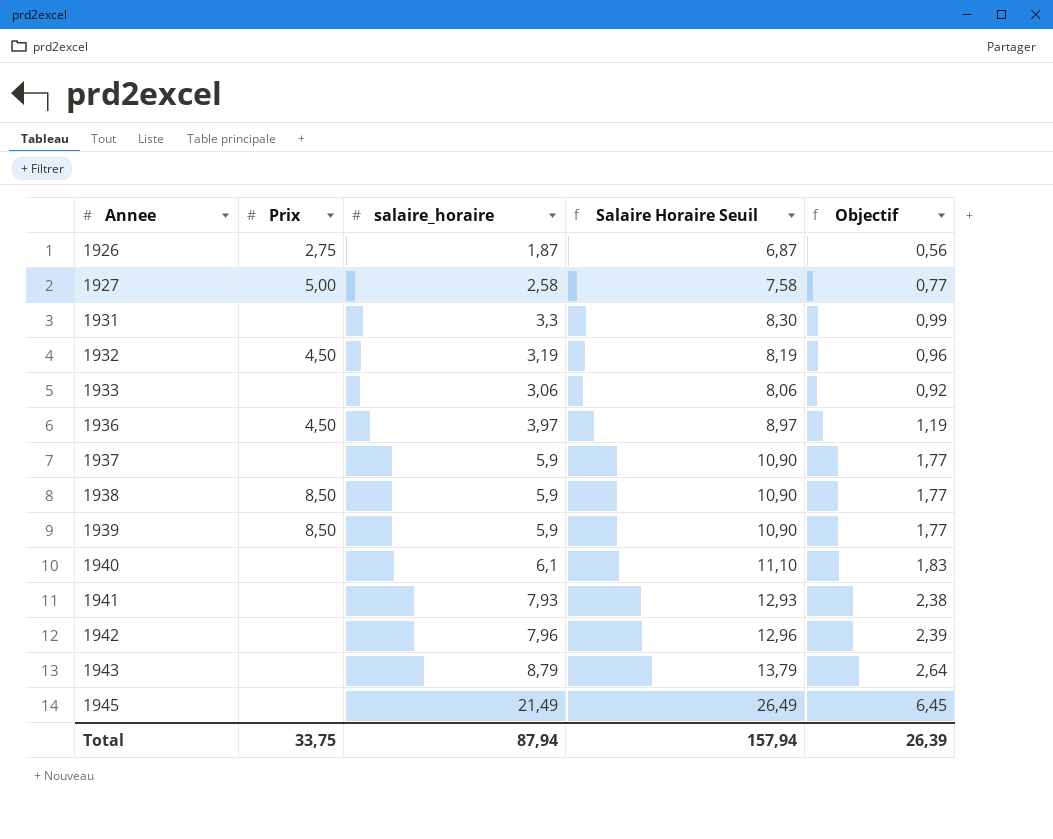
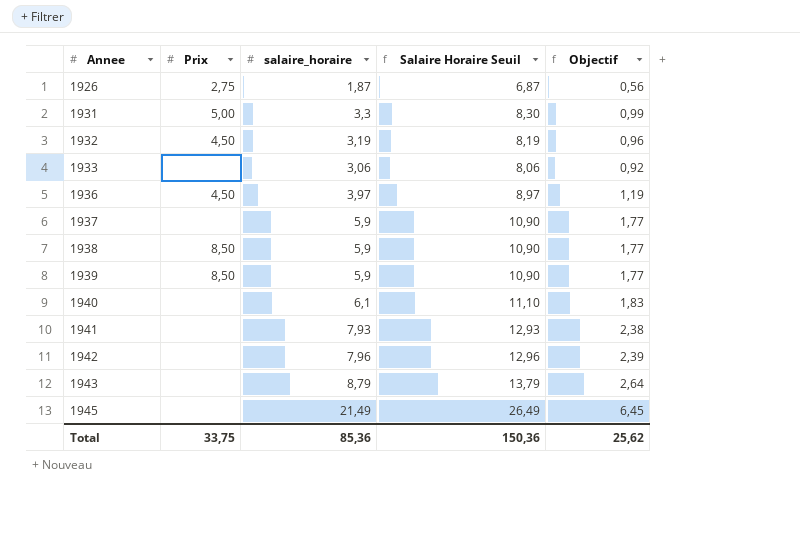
row 1927: 5,00 | 2,58 | 7,58 | 0,77 -> none
1931 | Prix: none -> 5,00
Total | salaire_horaire: 87,94 -> 85,36
Total | Salaire Horaire Seuil: 157,94 -> 150,36
Total | Objectif: 26,39 -> 25,62

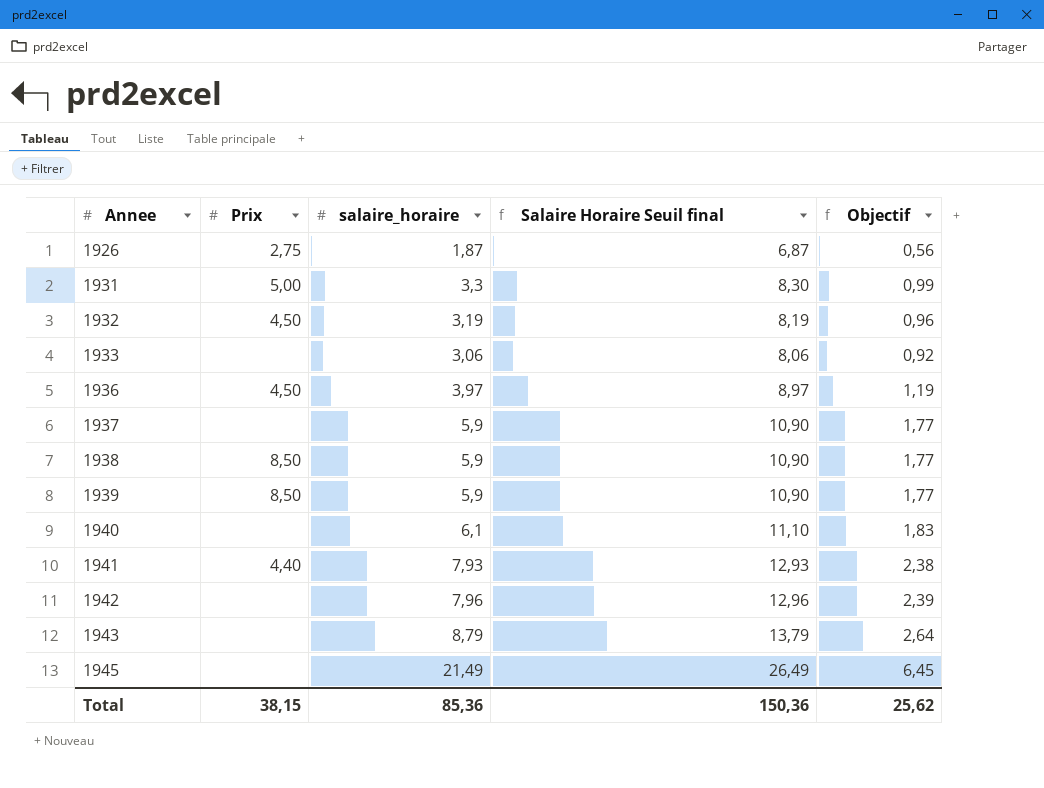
column name: Salaire Horaire Seuil -> Salaire Horaire Seuil final
1941 | Prix: none -> 4,40
Total | Prix: 33,75 -> 38,15

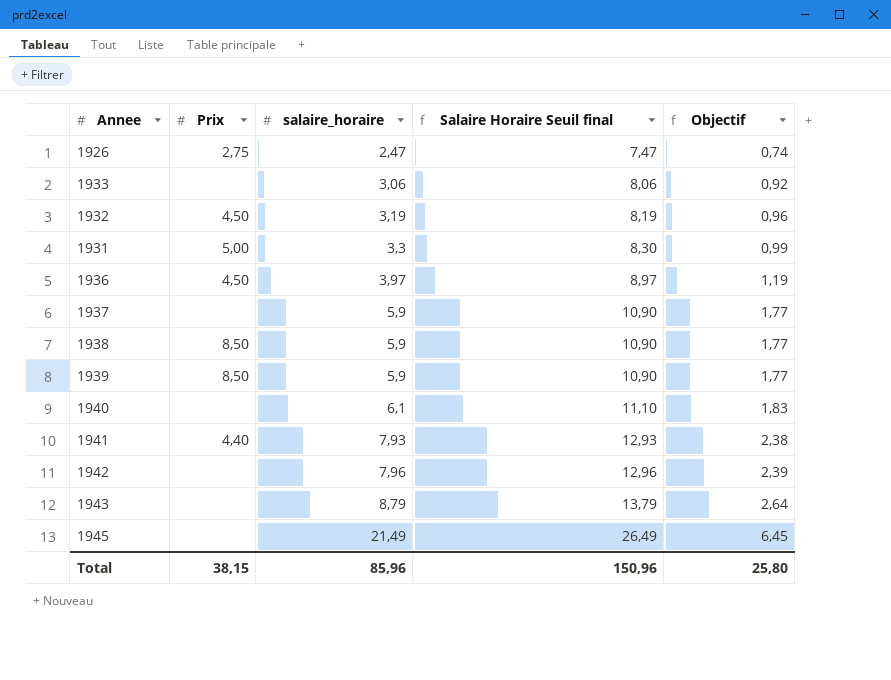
row order: Annee ascending -> salaire_horaire ascending
1926 | salaire_horaire: 1,87 -> 2,47
1926 | Salaire Horaire Seuil final: 6,87 -> 7,47
1926 | Objectif: 0,56 -> 0,74
Total | salaire_horaire: 85,36 -> 85,96
Total | Salaire Horaire Seuil final: 150,36 -> 150,96
Total | Objectif: 25,62 -> 25,80

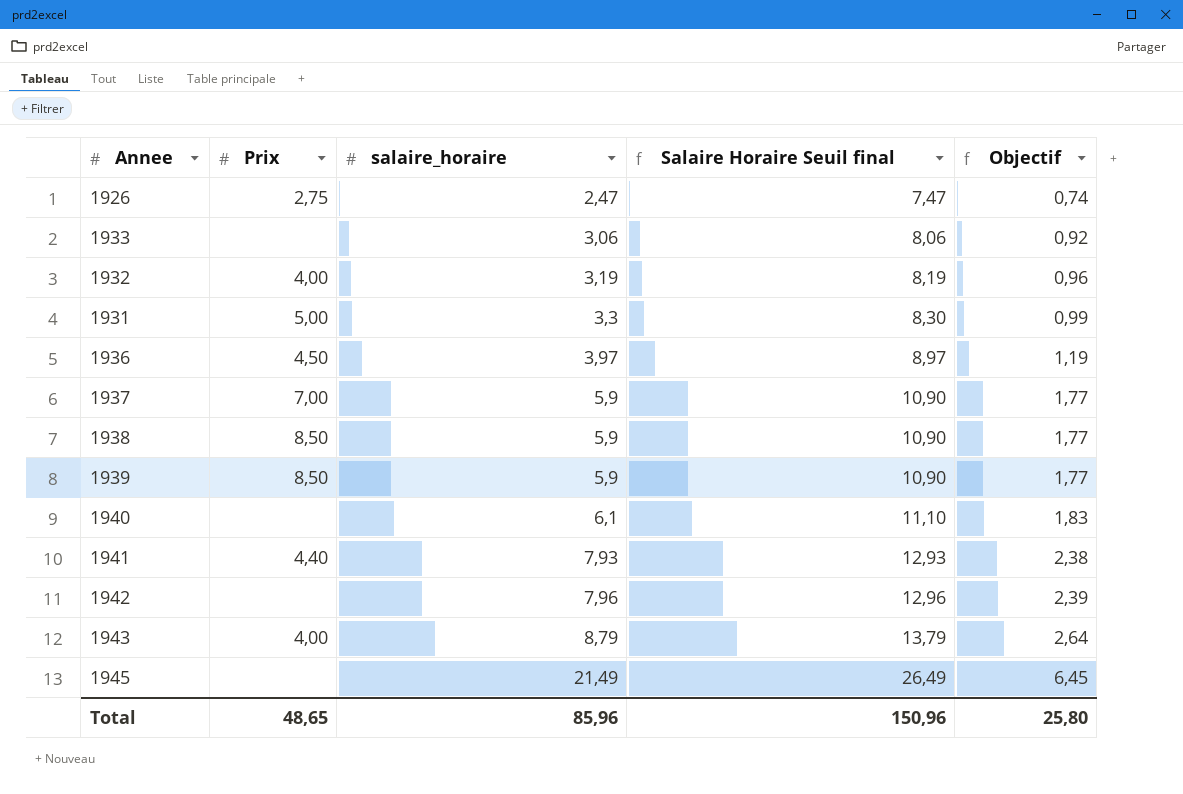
1932 | Prix: 4,50 -> 4,00
1937 | Prix: none -> 7,00
1943 | Prix: none -> 4,00
Total | Prix: 38,15 -> 48,65

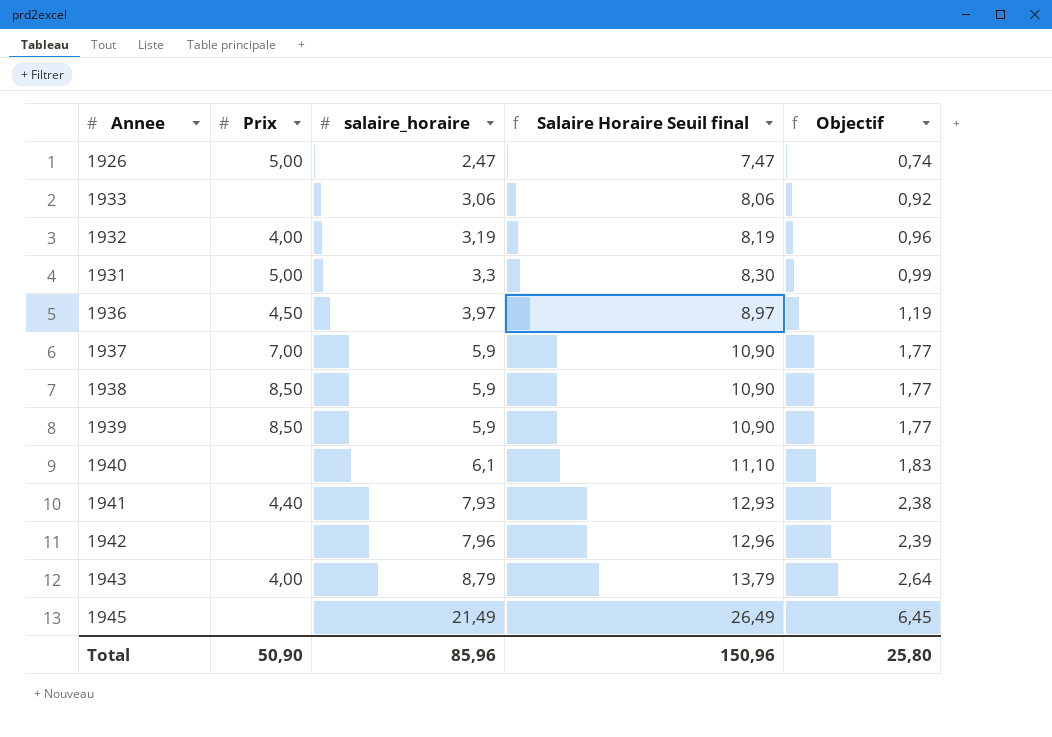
1926 | Prix: 2,75 -> 5,00
Total | Prix: 48,65 -> 50,90

